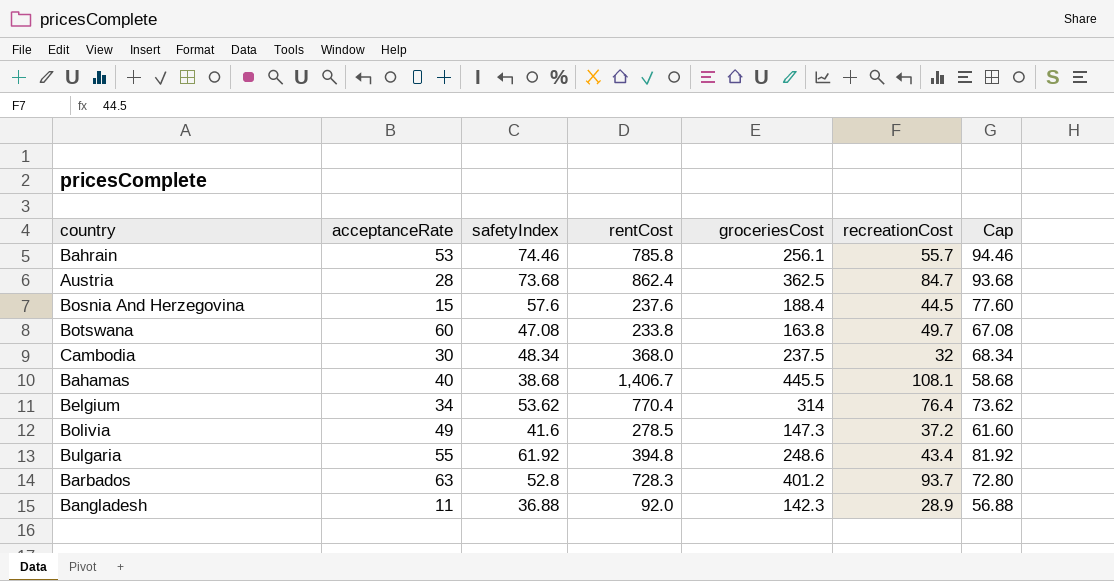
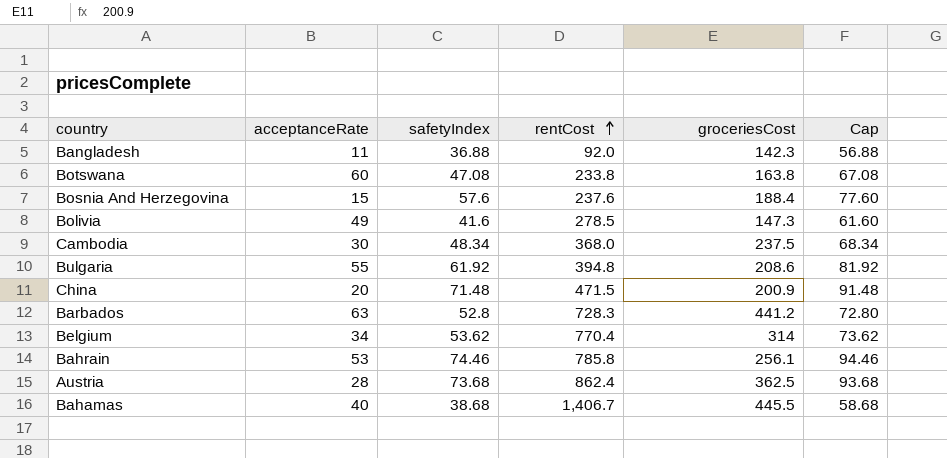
row order: none -> rentCost ascending
column recreationCost | position: 6 -> none
Bulgaria | groceriesCost: 248.6 -> 208.6
row China: none -> 20 | 71.48 | 471.5 | 200.9 | 91.48
Barbados | groceriesCost: 401.2 -> 441.2

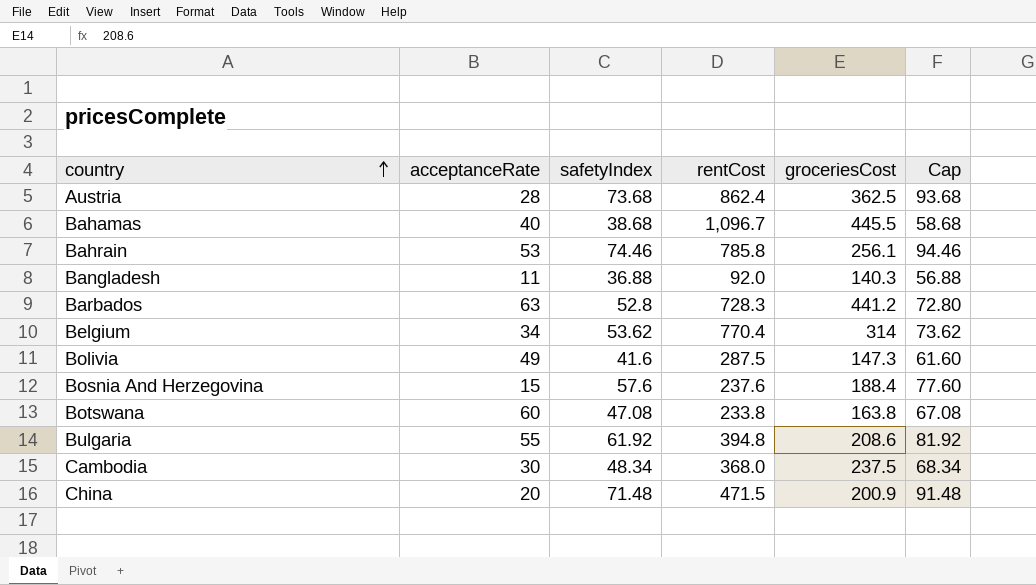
row order: rentCost ascending -> country ascending
Bahamas | rentCost: 1,406.7 -> 1,096.7
Bangladesh | groceriesCost: 142.3 -> 140.3
Bolivia | rentCost: 278.5 -> 287.5

